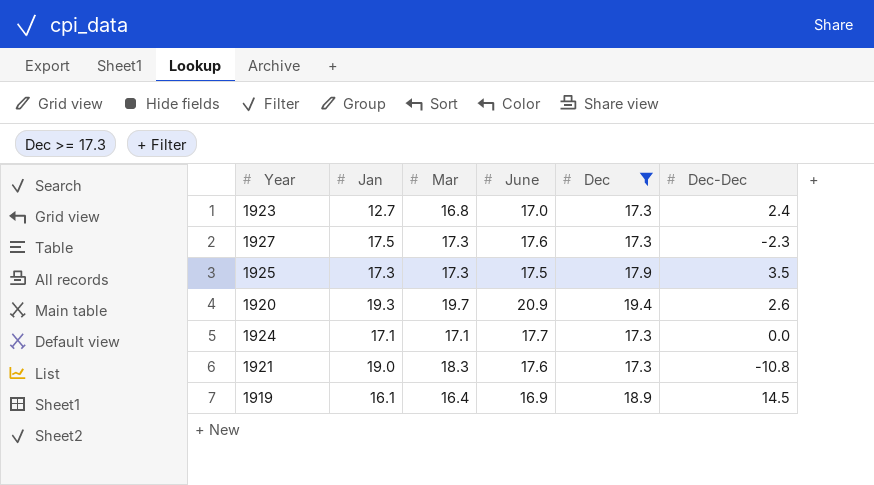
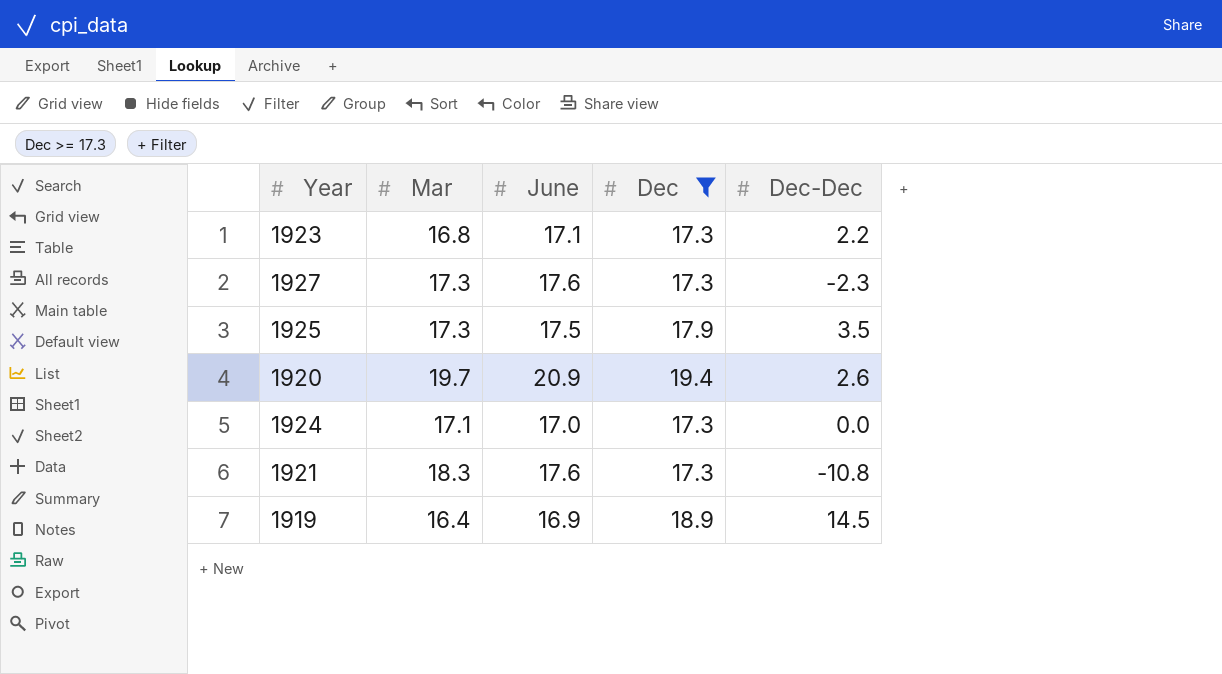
column Jan | position: 2 -> none
1923 | June: 17.0 -> 17.1
1923 | Dec-Dec: 2.4 -> 2.2
1924 | June: 17.7 -> 17.0

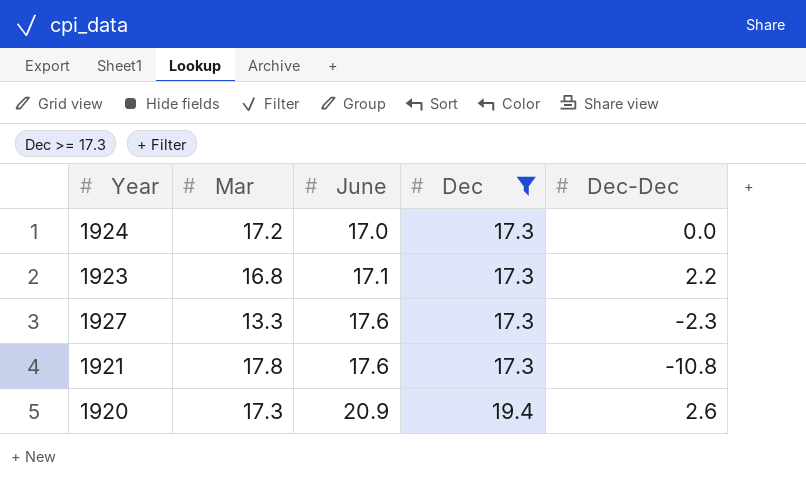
row order: none -> June ascending
row 1925: 17.3 | 17.5 | 17.9 | 3.5 -> none
row 1919: 16.4 | 16.9 | 18.9 | 14.5 -> none
1924 | Mar: 17.1 -> 17.2
1927 | Mar: 17.3 -> 13.3
1921 | Mar: 18.3 -> 17.8
1920 | Mar: 19.7 -> 17.3

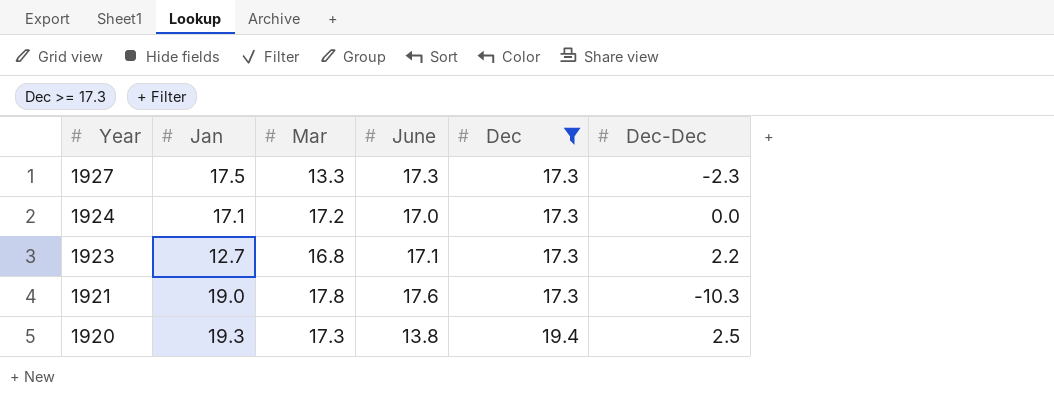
row order: June ascending -> Year descending
column Jan | position: none -> 2
1927 | June: 17.6 -> 17.3
1921 | Dec-Dec: -10.8 -> -10.3
1920 | June: 20.9 -> 13.8
1920 | Dec-Dec: 2.6 -> 2.5

